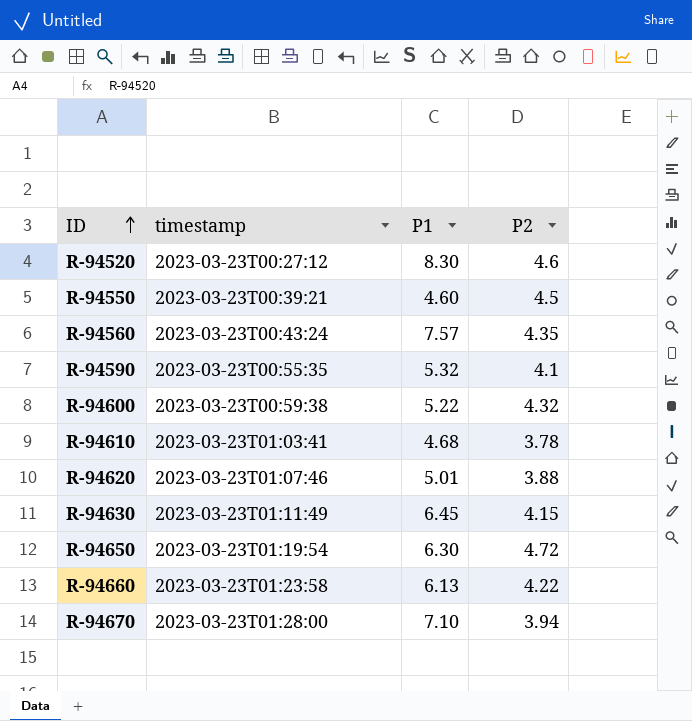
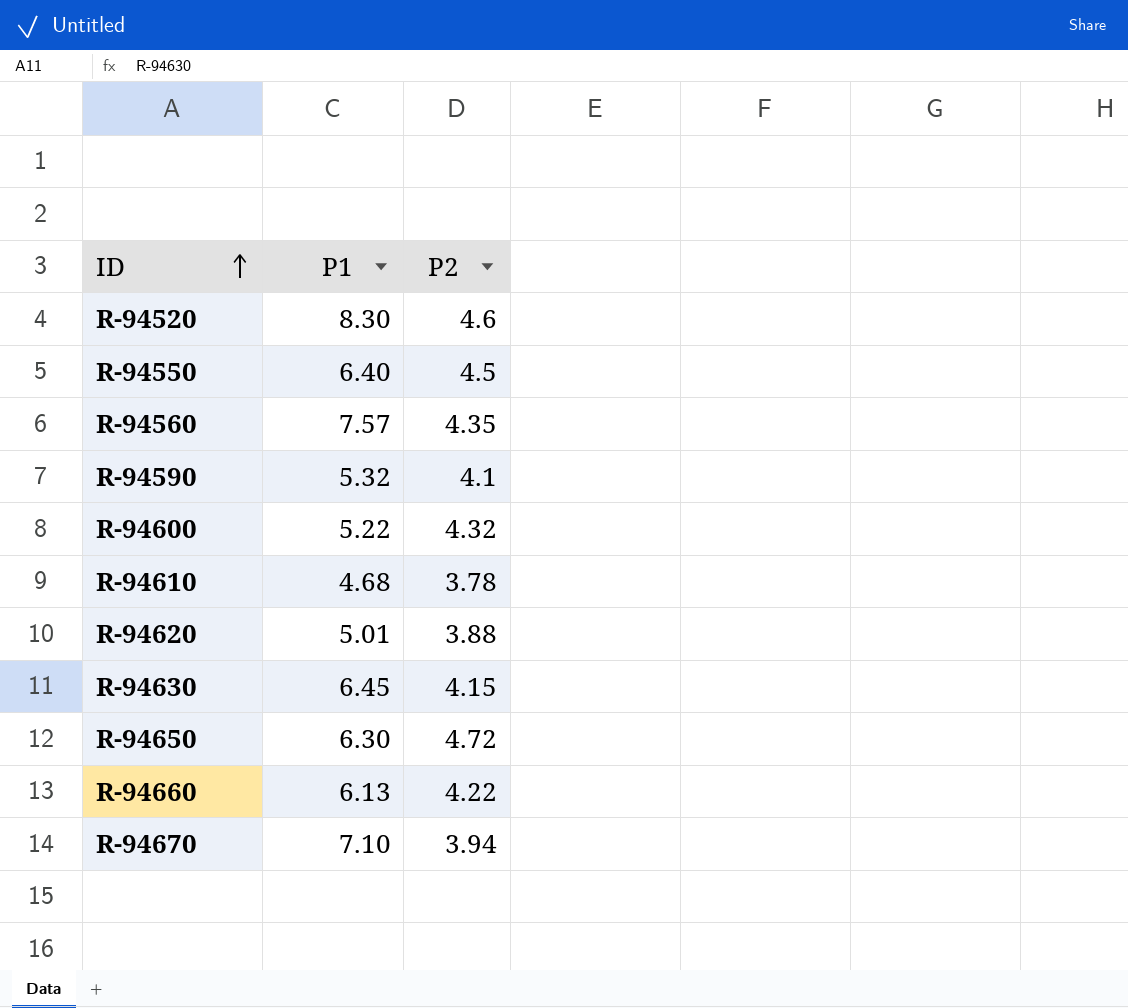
column timestamp | position: 2 -> none
R-94550 | P1: 4.60 -> 6.40

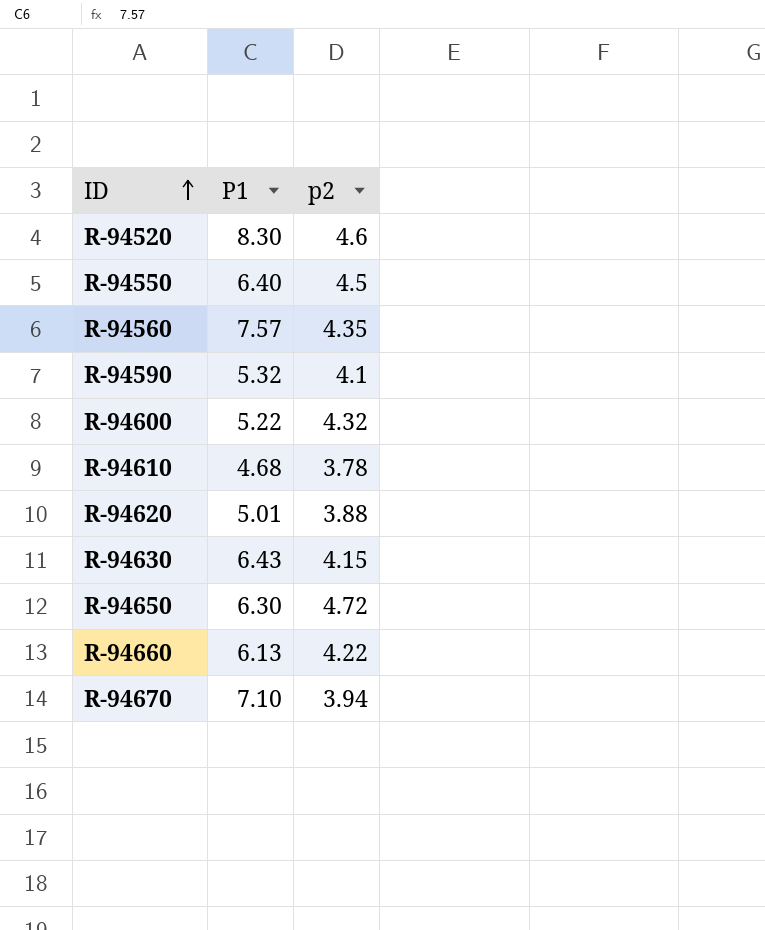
column name: P2 -> p2
R-94630 | P1: 6.45 -> 6.43

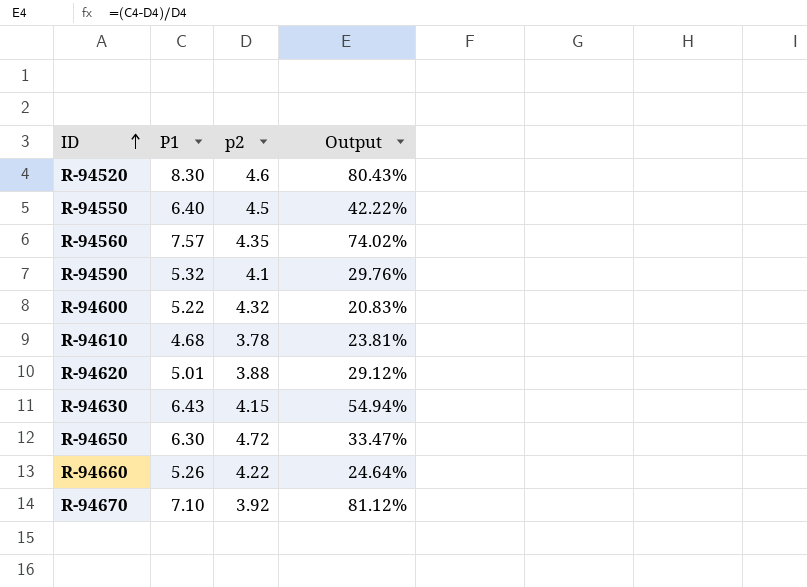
column Output | formula: none -> ([P1] - [p2]) / [p2]
R-94660 | P1: 6.13 -> 5.26
R-94670 | p2: 3.94 -> 3.92

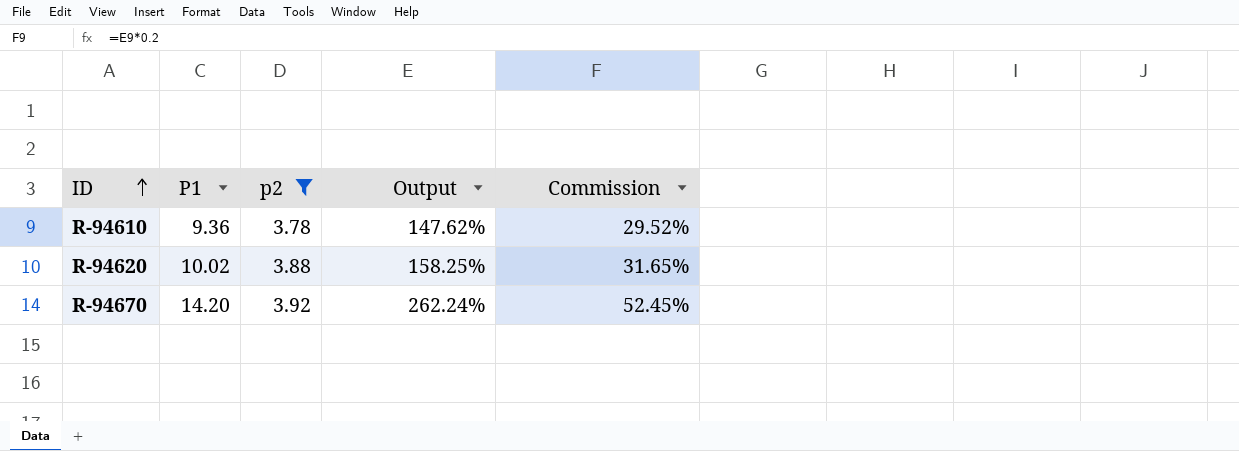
filter: none -> p2 <= 3.92
column Commission | formula: none -> [Output] * 0.2
R-94610 | P1: 4.68 -> 9.36
R-94610 | Output: 23.81% -> 147.62%
R-94620 | P1: 5.01 -> 10.02
R-94620 | Output: 29.12% -> 158.25%
R-94670 | P1: 7.10 -> 14.20
R-94670 | Output: 81.12% -> 262.24%

